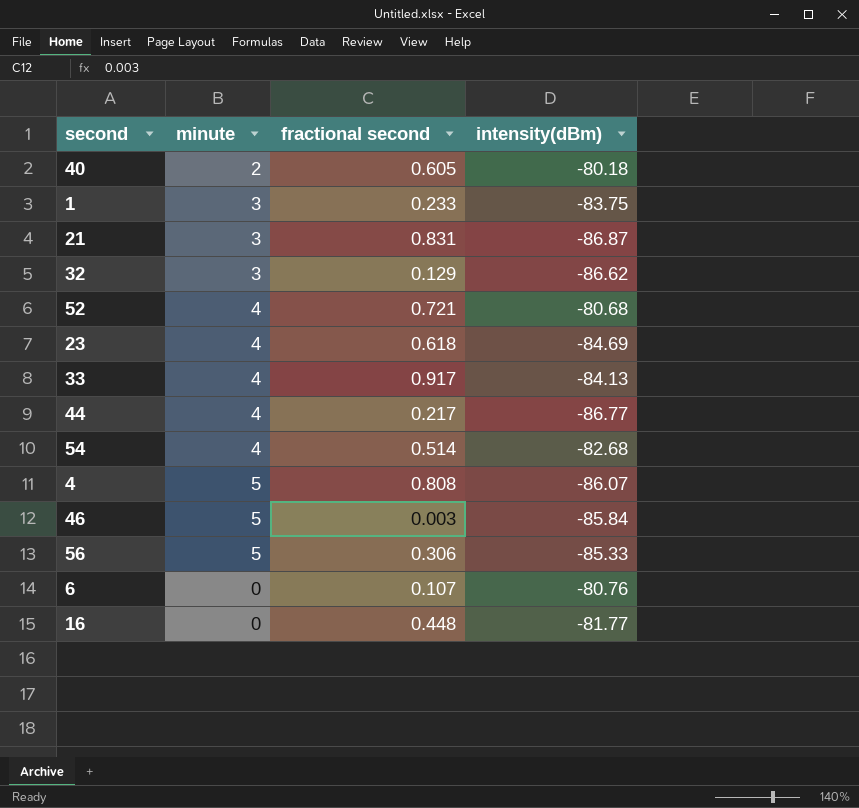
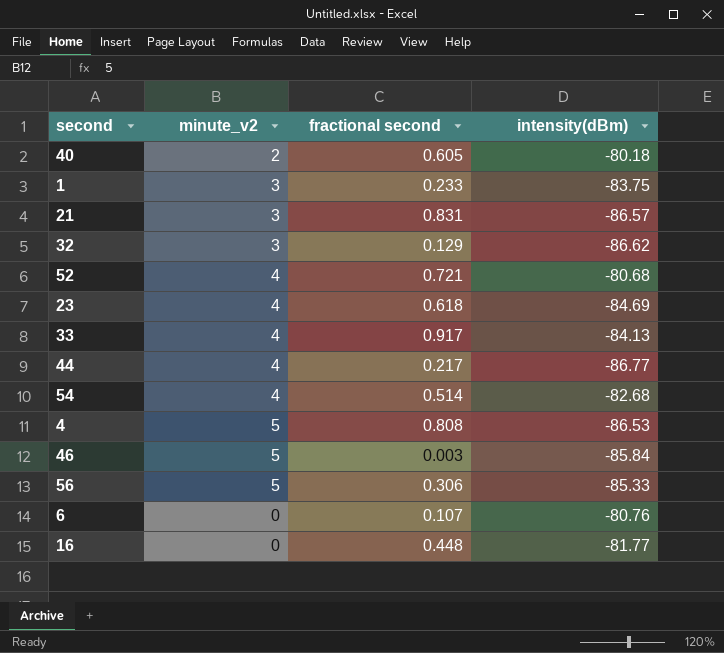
column name: minute -> minute_v2
21 | intensity(dBm): -86.87 -> -86.57
4 | intensity(dBm): -86.07 -> -86.53

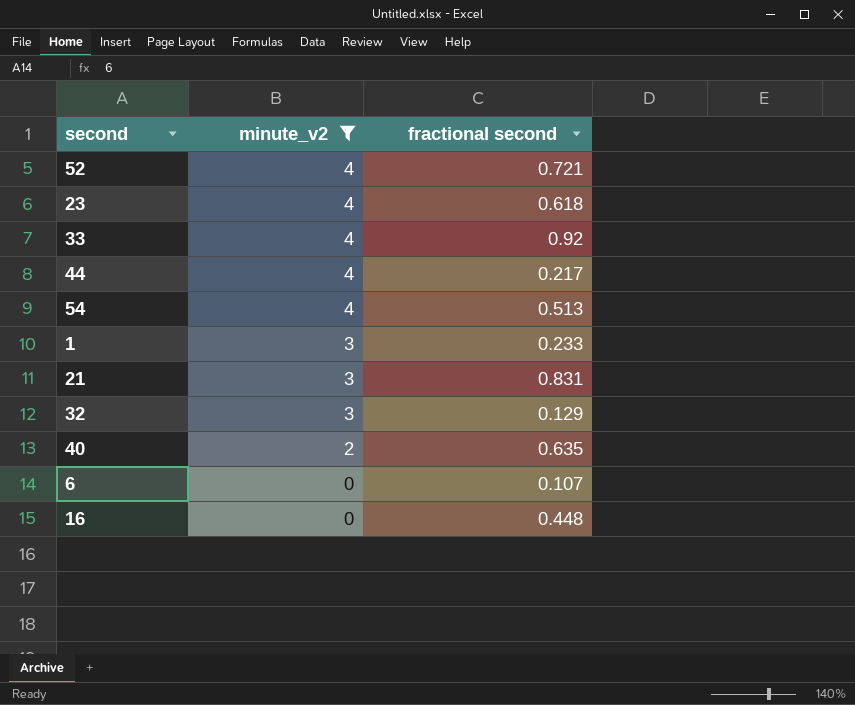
filter: none -> minute_v2 != 5
row order: none -> minute_v2 descending
column intensity(dBm) | position: 4 -> none
33 | fractional second: 0.917 -> 0.92
54 | fractional second: 0.514 -> 0.513
40 | fractional second: 0.605 -> 0.635

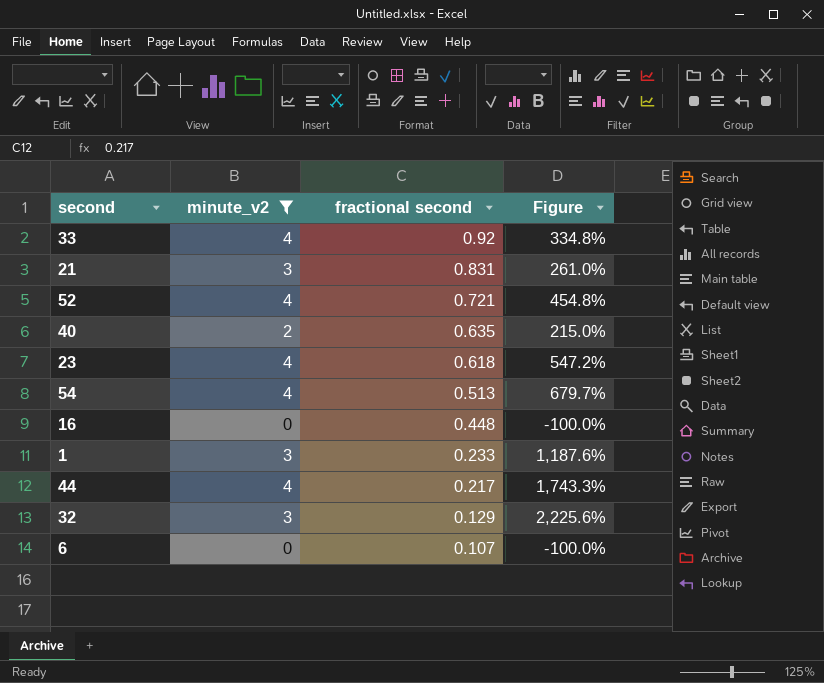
row order: minute_v2 descending -> fractional second descending
column Figure | formula: none -> ([minute_v2] - [fractional second]) / [fractional second]

